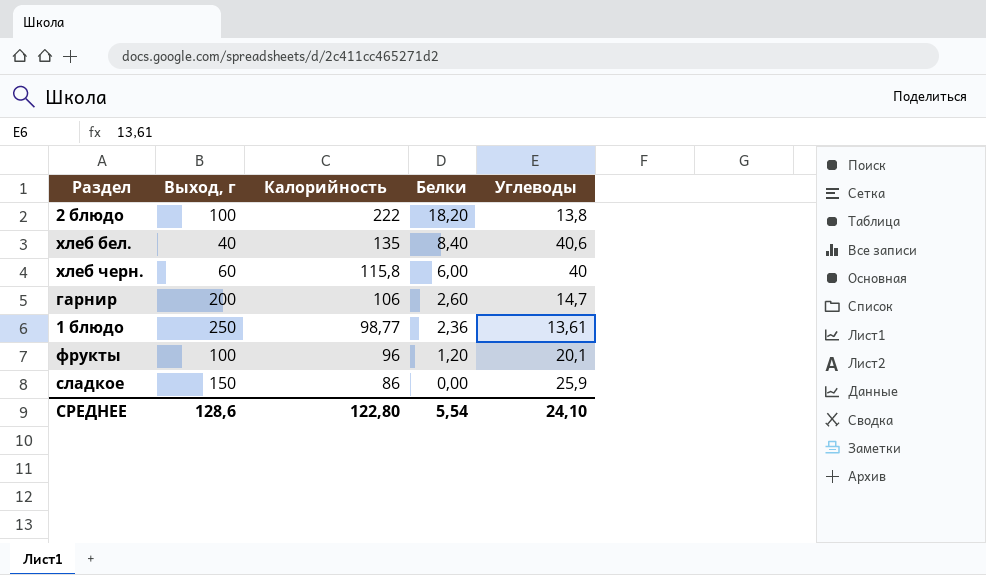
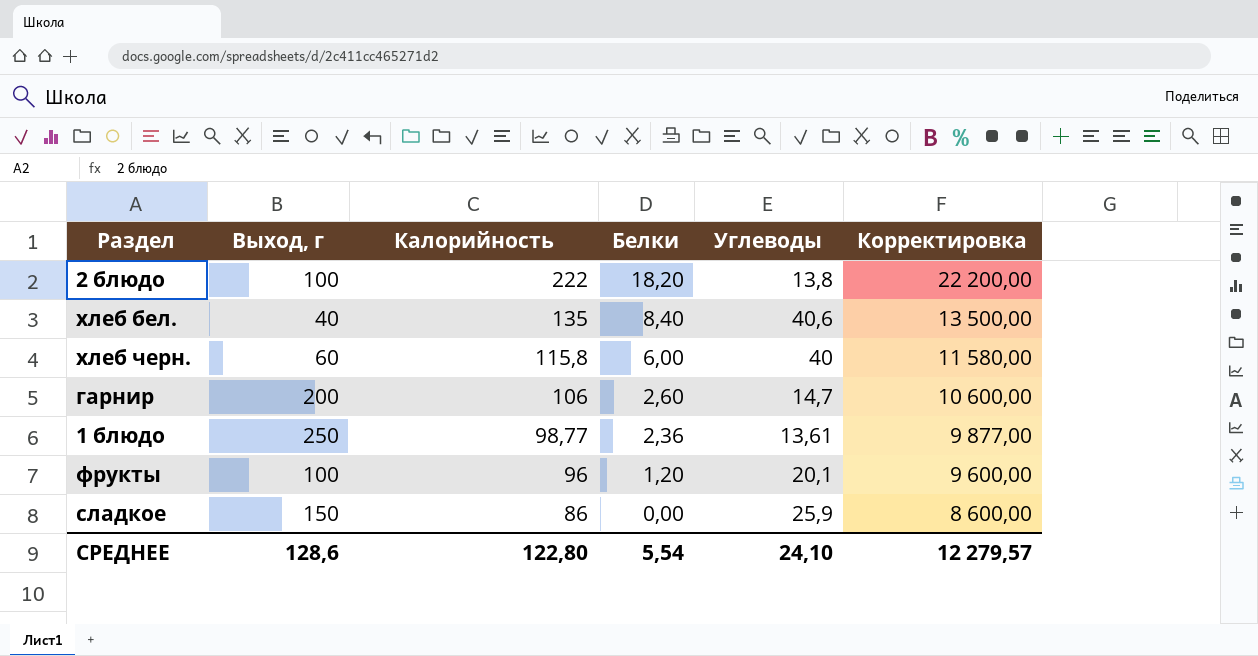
column Корректировка | formula: none -> [Калорийность] * 100

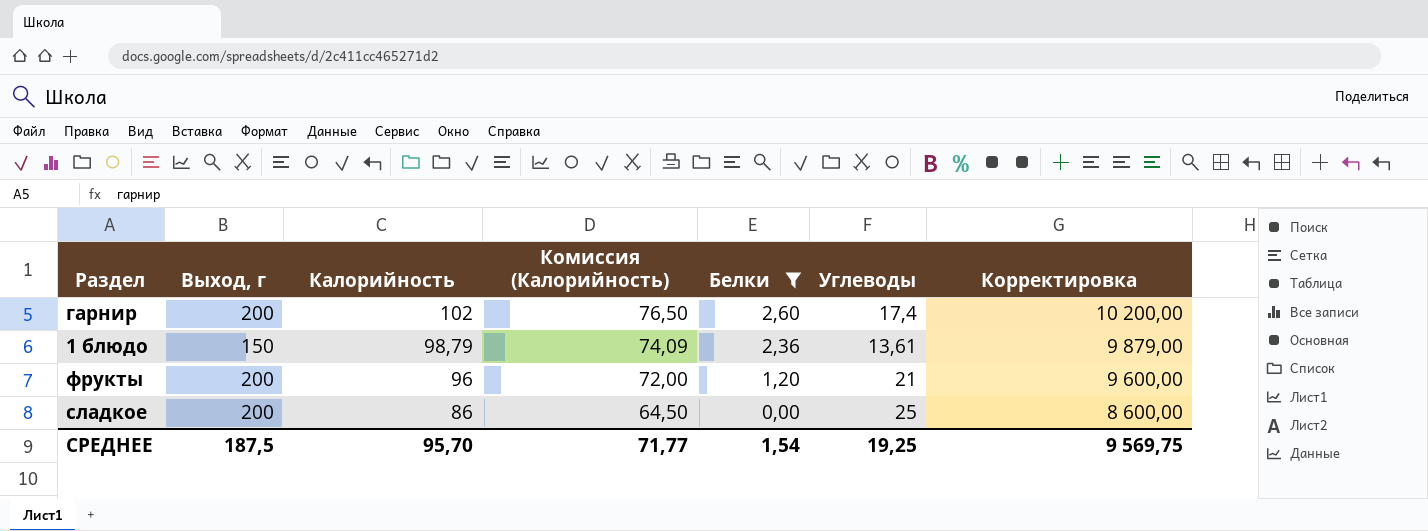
filter: none -> Белки <= 2,60
column Комиссия (Калорийность) | formula: none -> [Калорийность] * 0,75
гарнир | Калорийность: 106 -> 102
гарнир | Углеводы: 14,7 -> 17,4
гарнир | Корректировка: 10 600,00 -> 10 200,00
1 блюдо | Выход, г: 250 -> 150
1 блюдо | Калорийность: 98,77 -> 98,79
1 блюдо | Корректировка: 9 877,00 -> 9 879,00
фрукты | Выход, г: 100 -> 200
фрукты | Углеводы: 20,1 -> 21
сладкое | Выход, г: 150 -> 200
сладкое | Углеводы: 25,9 -> 25
СРЕДНЕЕ | Выход, г: 128,6 -> 187,5
СРЕДНЕЕ | Калорийность: 122,80 -> 95,70
СРЕДНЕЕ | Белки: 5,54 -> 1,54
СРЕДНЕЕ | Углеводы: 24,10 -> 19,25
СРЕДНЕЕ | Корректировка: 12 279,57 -> 9 569,75

